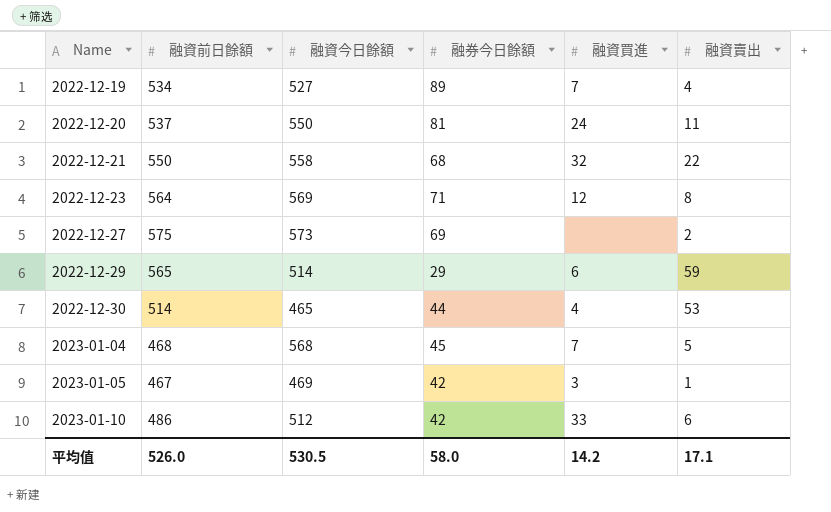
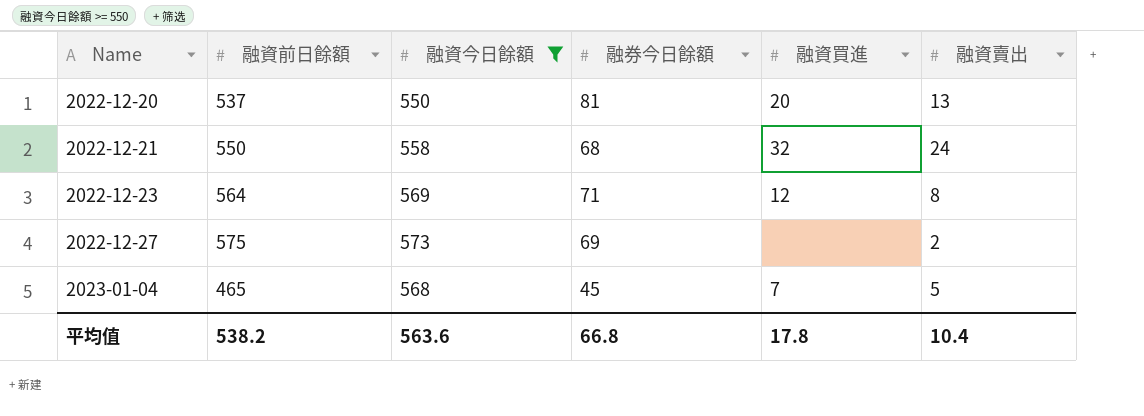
filter: none -> 融資今日餘額 >= 550
2022-12-20 | 融資買進: 24 -> 20
2022-12-20 | 融資賣出: 11 -> 13
2022-12-21 | 融資賣出: 22 -> 24
2023-01-04 | 融資前日餘額: 468 -> 465
平均值 | 融資前日餘額: 526.0 -> 538.2
平均值 | 融資今日餘額: 530.5 -> 563.6
平均值 | 融券今日餘額: 58.0 -> 66.8
平均值 | 融資買進: 14.2 -> 17.8
平均值 | 融資賣出: 17.1 -> 10.4

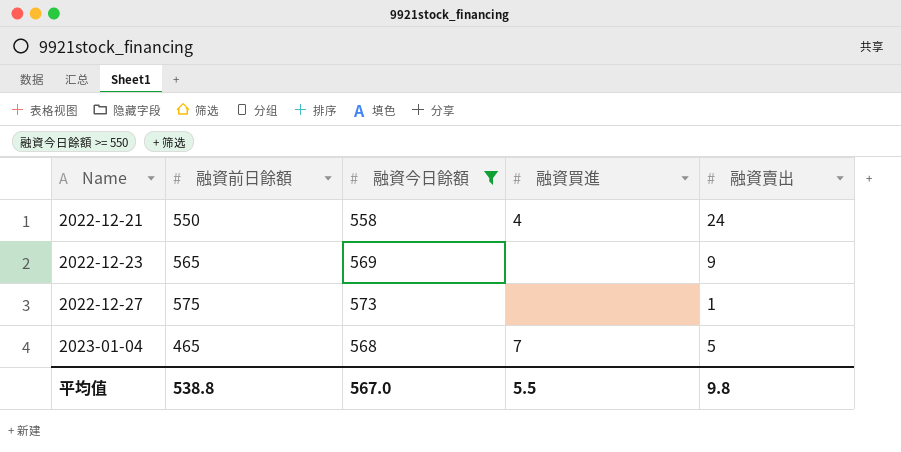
column 融券今日餘額 | position: 4 -> none
row 2022-12-20: 537 | 550 | 81 | 20 | 13 -> none
2022-12-21 | 融資買進: 32 -> 4
2022-12-23 | 融資前日餘額: 564 -> 565
2022-12-23 | 融資買進: 12 -> none
2022-12-23 | 融資賣出: 8 -> 9
2022-12-27 | 融資賣出: 2 -> 1
平均值 | 融資前日餘額: 538.2 -> 538.8
平均值 | 融資今日餘額: 563.6 -> 567.0
平均值 | 融資買進: 17.8 -> 5.5
平均值 | 融資賣出: 10.4 -> 9.8

